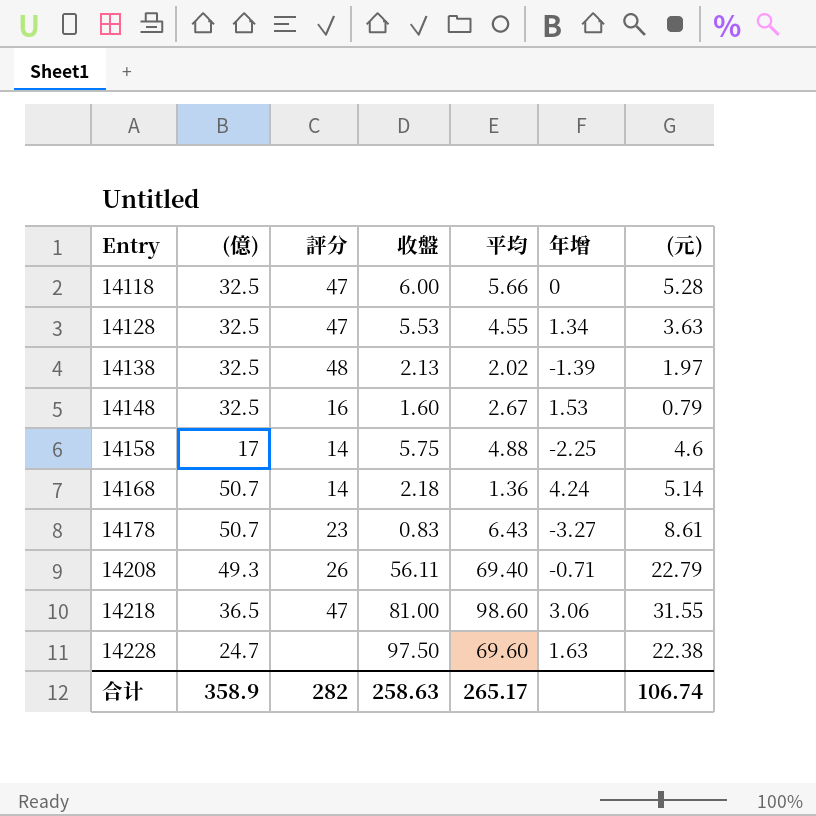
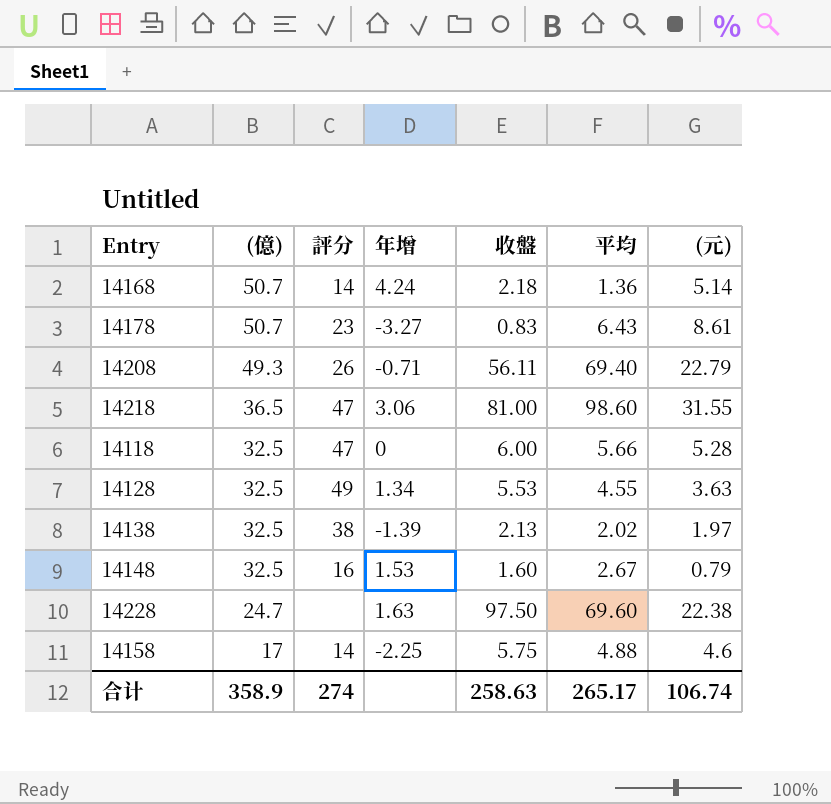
row order: Entry ascending -> (億) descending
column 年增 | position: 6 -> 4
14128 | 評分: 47 -> 49
14138 | 評分: 48 -> 38
合计 | 評分: 282 -> 274

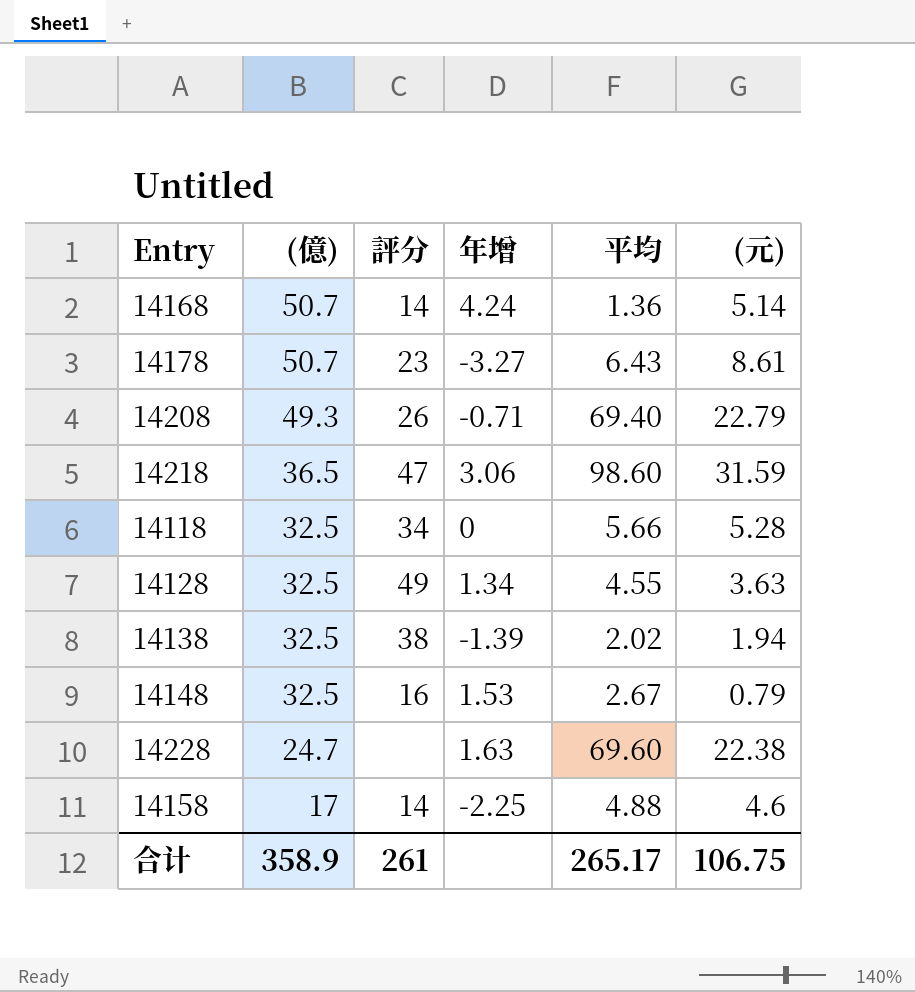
column 收盤 | position: 5 -> none
14218 | (元): 31.55 -> 31.59
14118 | 評分: 47 -> 34
14138 | (元): 1.97 -> 1.94
合计 | 評分: 274 -> 261
合计 | (元): 106.74 -> 106.75

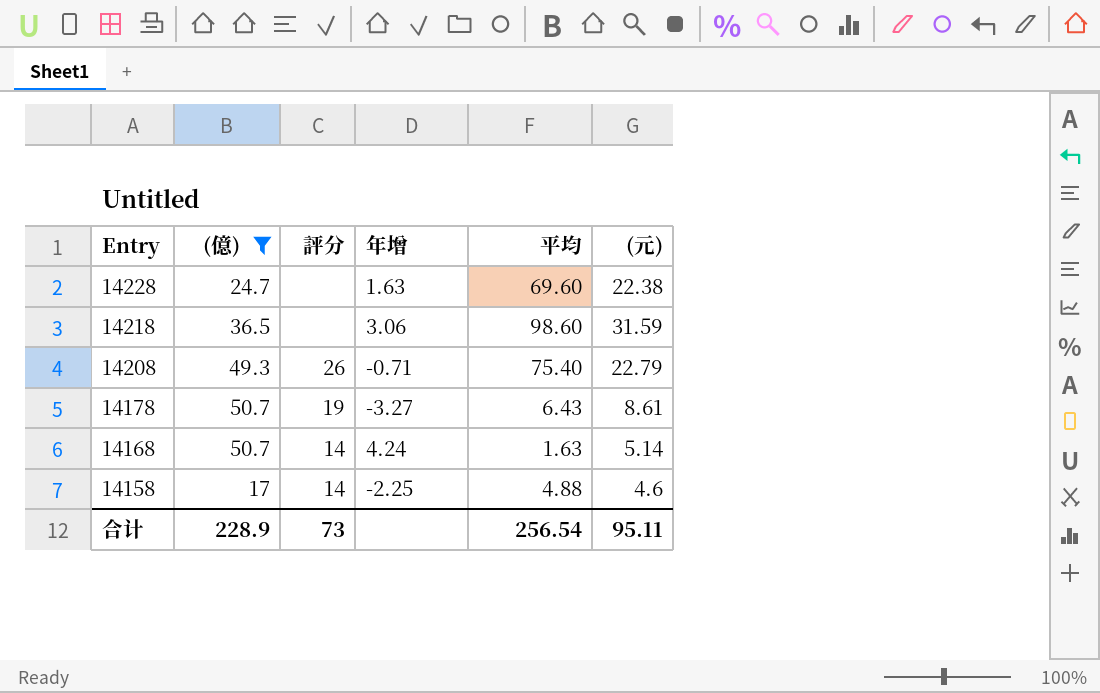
filter: none -> (億) != 32.5
row order: (億) descending -> Entry descending
14218 | 評分: 47 -> none
14208 | 平均: 69.40 -> 75.40
14178 | 評分: 23 -> 19
14168 | 平均: 1.36 -> 1.63
合计 | (億): 358.9 -> 228.9
合计 | 評分: 261 -> 73
合计 | 平均: 265.17 -> 256.54
合计 | (元): 106.75 -> 95.11

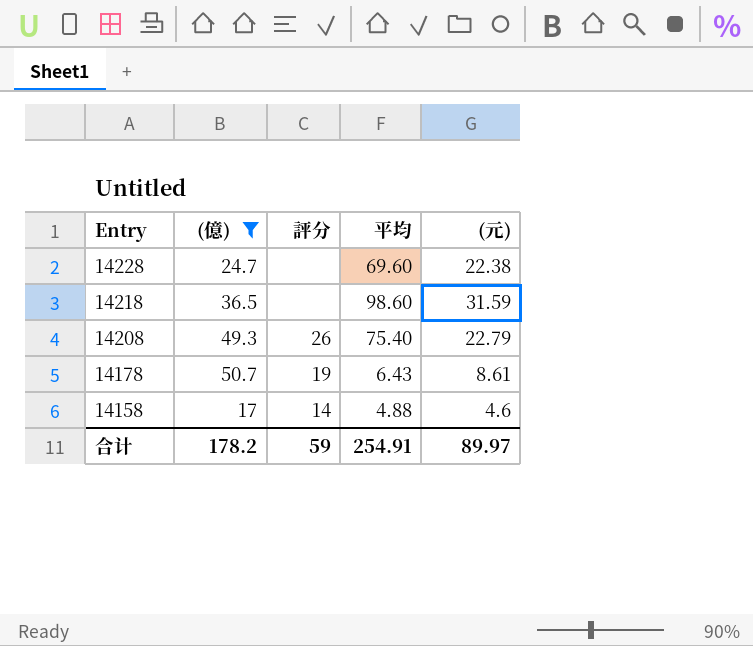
column 年增 | position: 4 -> none
row 14168: 50.7 | 14 | 4.24 | 1.63 | 5.14 -> none
合计 | (億): 228.9 -> 178.2
合计 | 評分: 73 -> 59
合计 | 平均: 256.54 -> 254.91
合计 | (元): 95.11 -> 89.97

